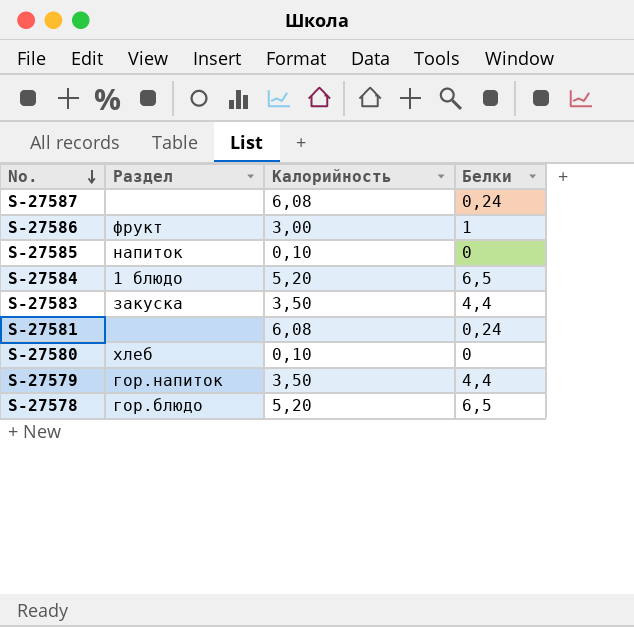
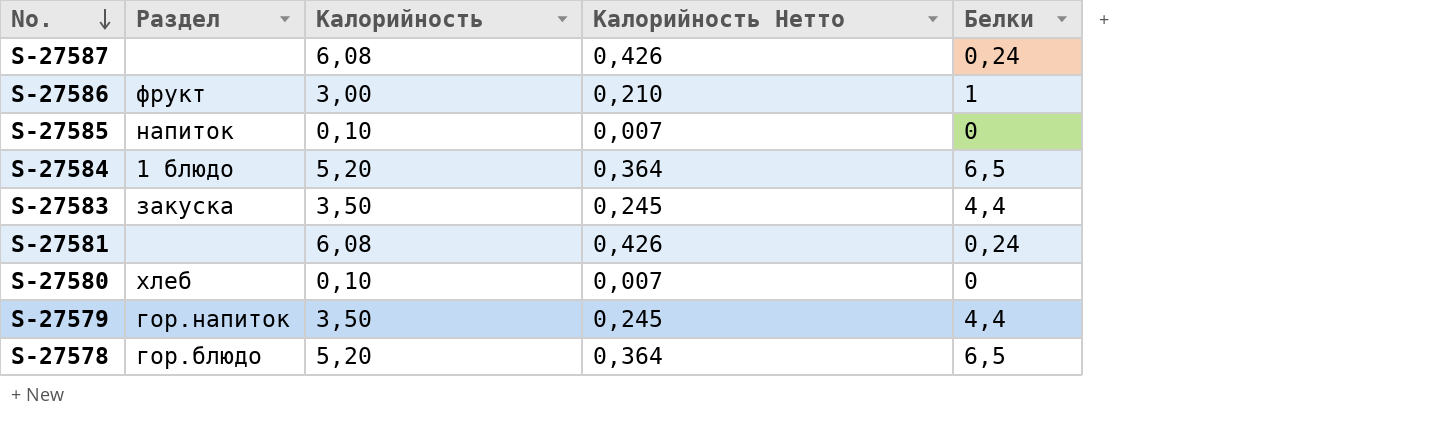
column Калорийность Нетто | formula: none -> [Калорийность] * 0,07

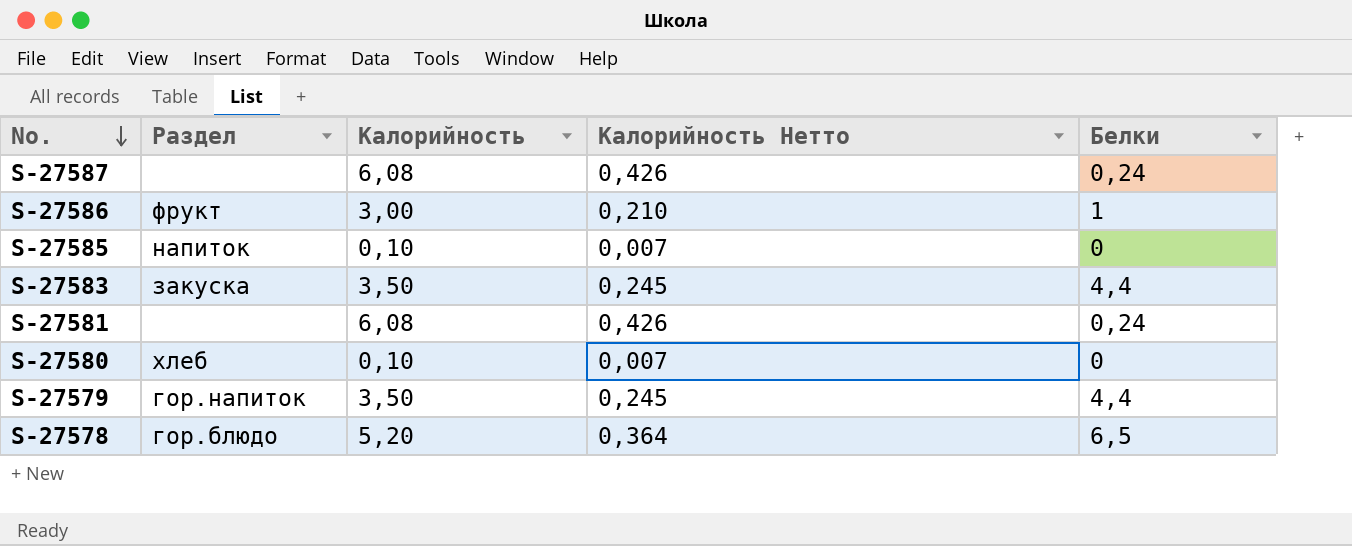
row S-27584: 1 блюдо | 5,20 | 0,364 | 6,5 -> none

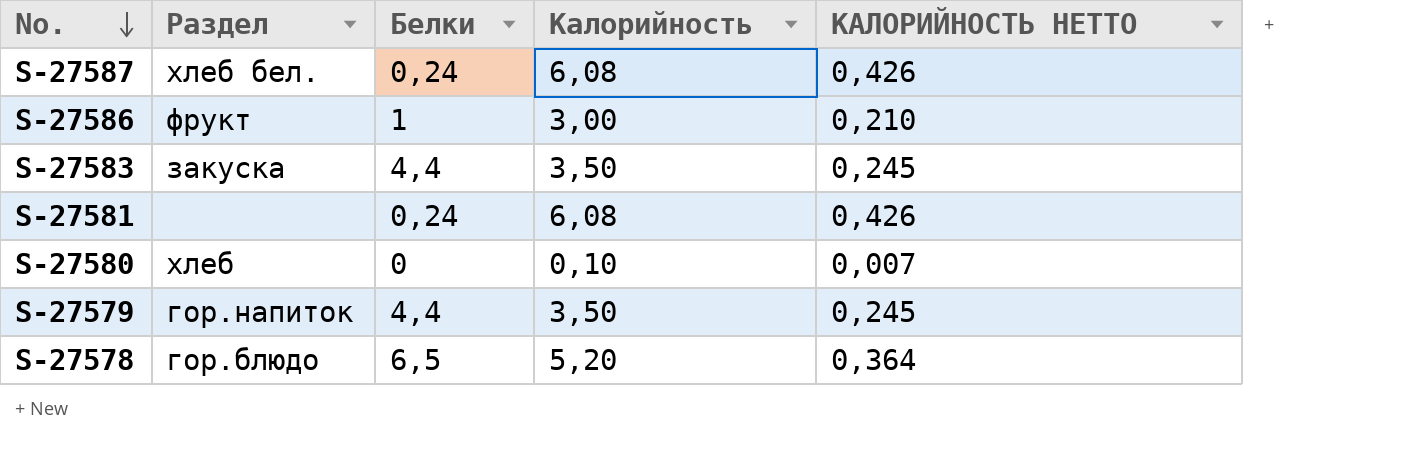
column Белки | position: 5 -> 3
column name: Калорийность Нетто -> КАЛОРИЙНОСТЬ НЕТТО
row S-27585: напиток | 0,10 | 0,007 | 0 -> none
S-27587 | Раздел: none -> хлеб бел.

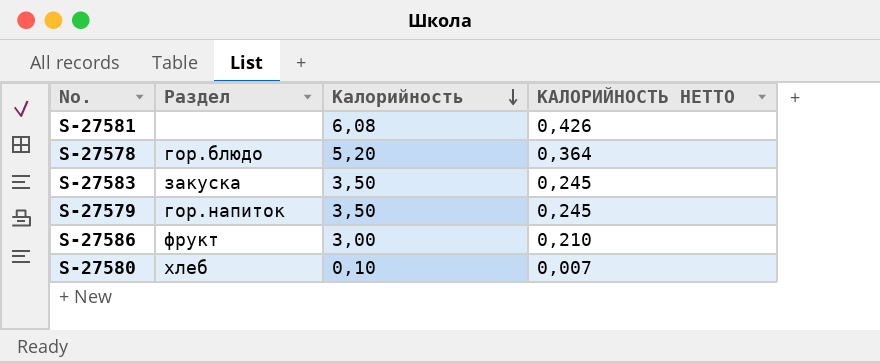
row order: No. descending -> Калорийность descending
column Белки | position: 3 -> none
row S-27587: хлеб бел. | 0,24 | 6,08 | 0,426 -> none

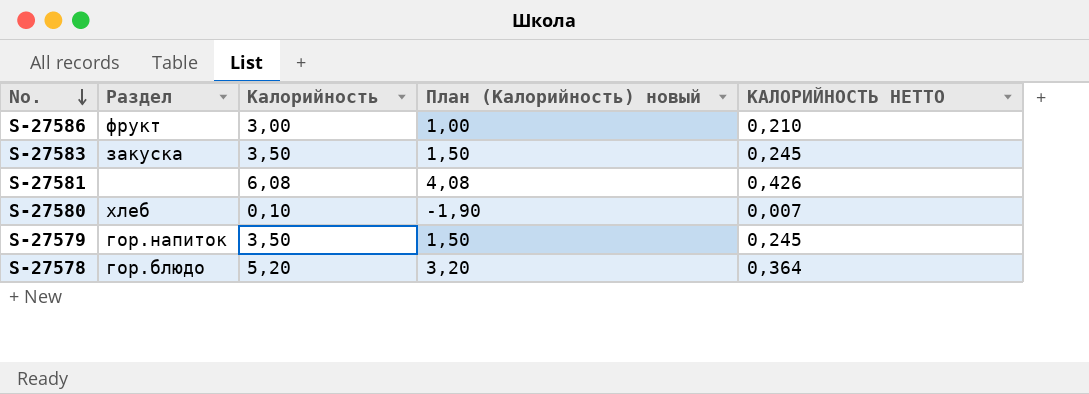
row order: Калорийность descending -> No. descending
column План (Калорийность) новый | formula: none -> [Калорийность] - 2

